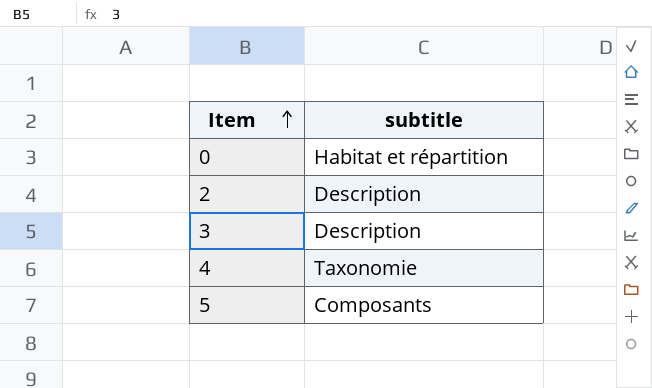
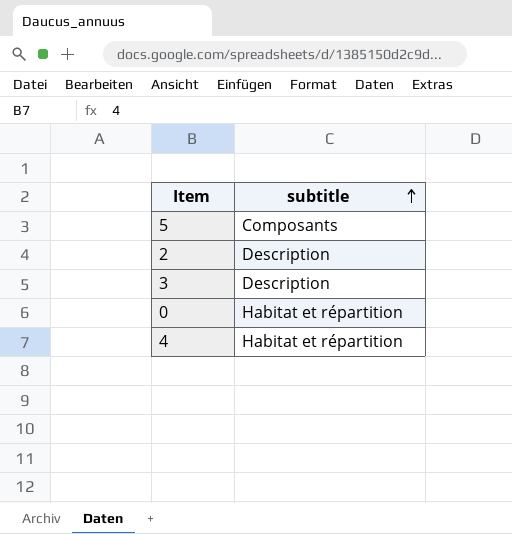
row order: Item ascending -> subtitle ascending
4 | subtitle: Taxonomie -> Habitat et répartition

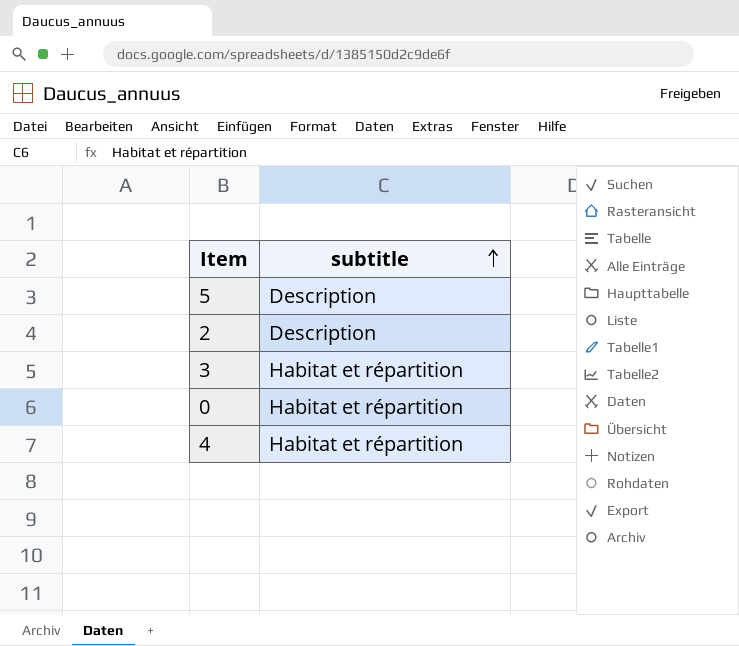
5 | subtitle: Composants -> Description
3 | subtitle: Description -> Habitat et répartition

